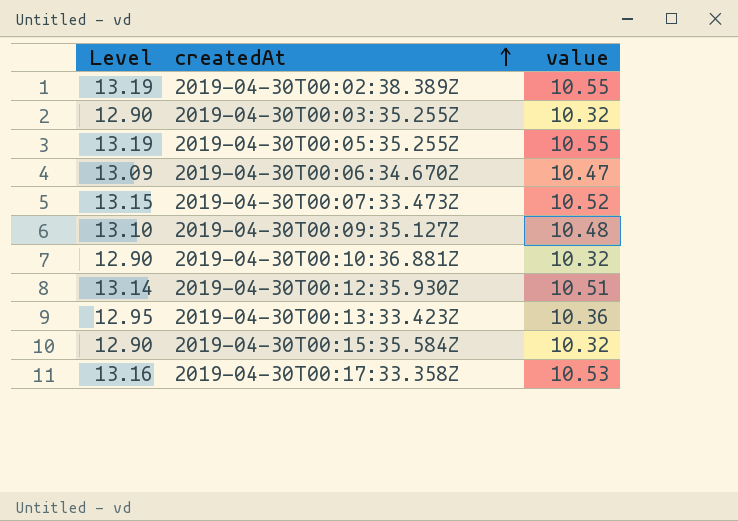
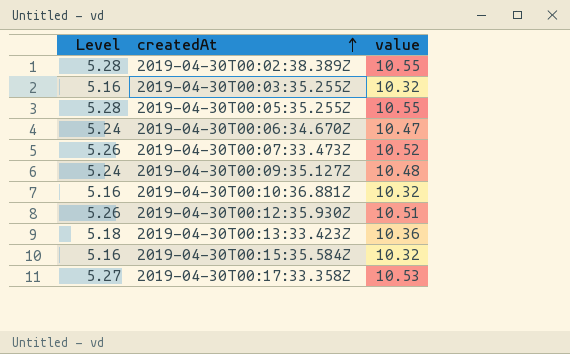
column Level | formula: [value] * 1.25 -> [value] * 0.5

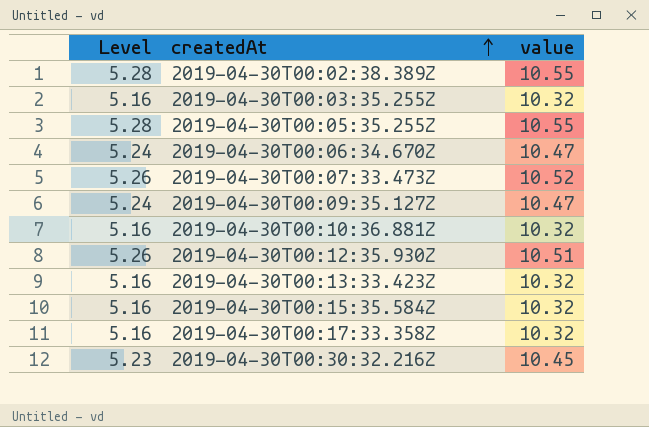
2019-04-30T00:09:35.127Z | value: 10.48 -> 10.47
2019-04-30T00:13:33.423Z | Level: 5.18 -> 5.16
2019-04-30T00:13:33.423Z | value: 10.36 -> 10.32
2019-04-30T00:17:33.358Z | Level: 5.27 -> 5.16
2019-04-30T00:17:33.358Z | value: 10.53 -> 10.32
row 2019-04-30T00:30:32.216Z: none -> 5.23 | 10.45

